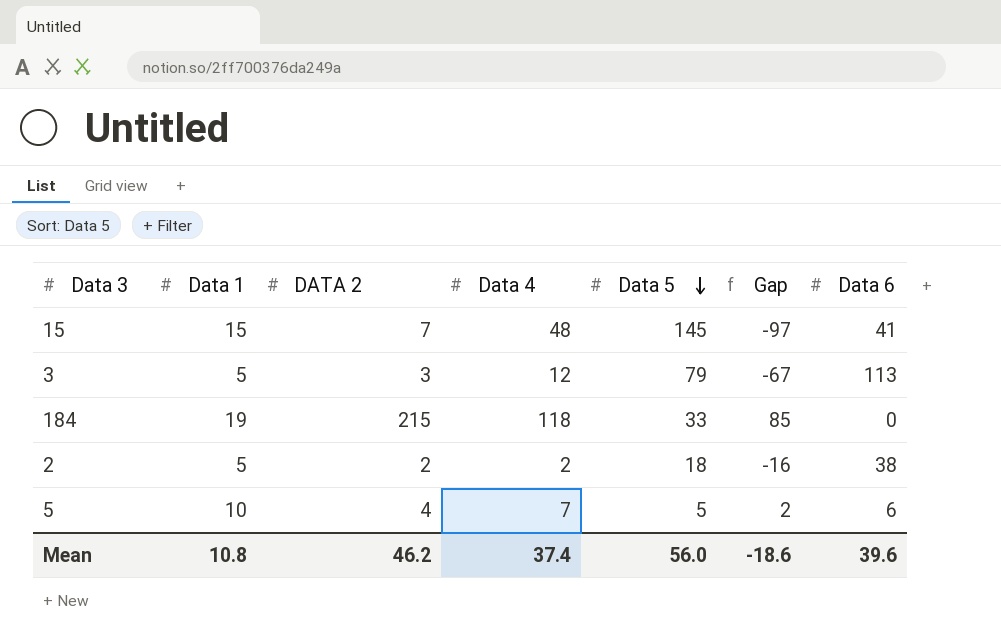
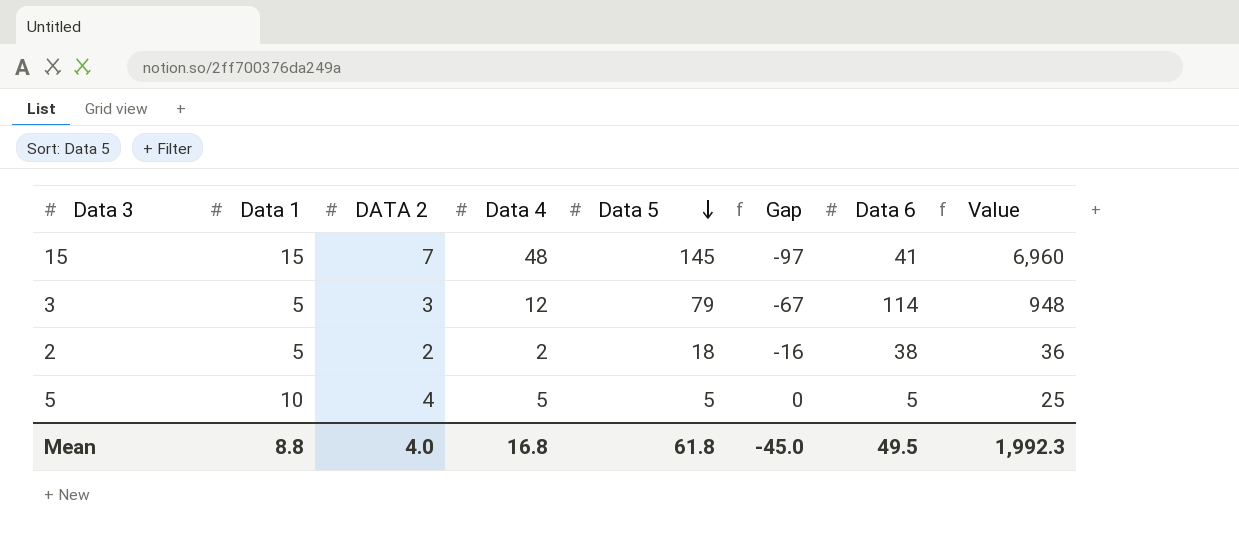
column Value | formula: none -> [Data 4] * [Data 5]
row 184: 19 | 215 | 118 | 33 | 85 | 0 -> none
3 | Data 6: 113 -> 114
5 | Data 4: 7 -> 5
5 | Gap: 2 -> 0
5 | Data 6: 6 -> 5
Mean | Data 1: 10.8 -> 8.8
Mean | DATA 2: 46.2 -> 4.0
Mean | Data 4: 37.4 -> 16.8
Mean | Data 5: 56.0 -> 61.8
Mean | Gap: -18.6 -> -45.0
Mean | Data 6: 39.6 -> 49.5

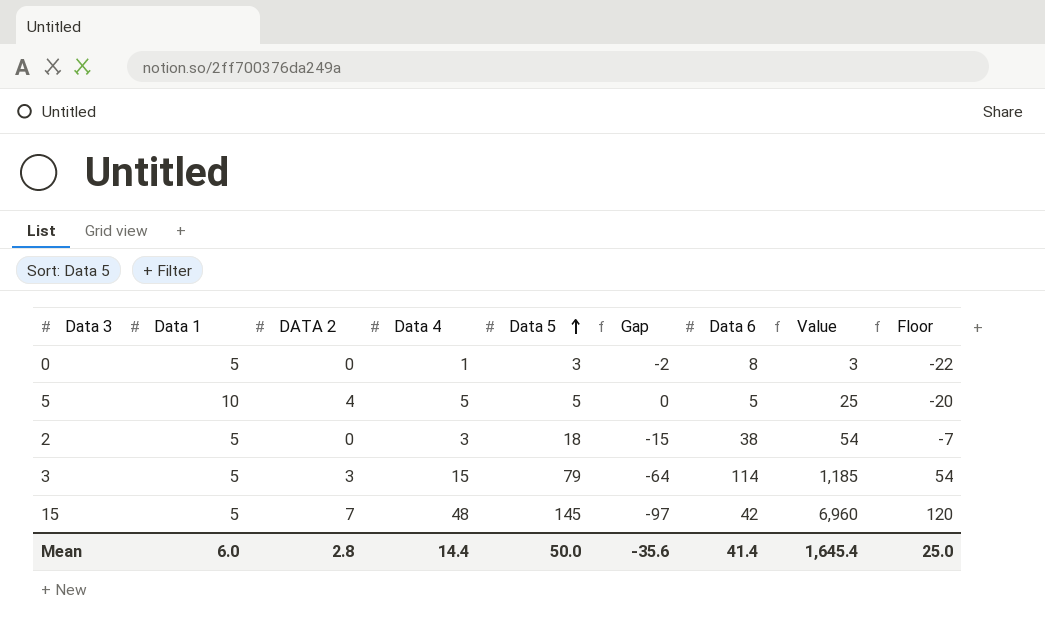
row order: Data 5 descending -> Data 5 ascending
column Floor | formula: none -> [Data 5] - 25
row 0: none -> 5 | 0 | 1 | 3 | -2 | 8 | 3 | -22
2 | DATA 2: 2 -> 0
2 | Data 4: 2 -> 3
2 | Gap: -16 -> -15
2 | Value: 36 -> 54
3 | Data 4: 12 -> 15
3 | Gap: -67 -> -64
3 | Value: 948 -> 1,185
15 | Data 1: 15 -> 5
15 | Data 6: 41 -> 42
Mean | Data 1: 8.8 -> 6.0
Mean | DATA 2: 4.0 -> 2.8
Mean | Data 4: 16.8 -> 14.4
Mean | Data 5: 61.8 -> 50.0
Mean | Gap: -45.0 -> -35.6
Mean | Data 6: 49.5 -> 41.4
Mean | Value: 1,992.3 -> 1,645.4

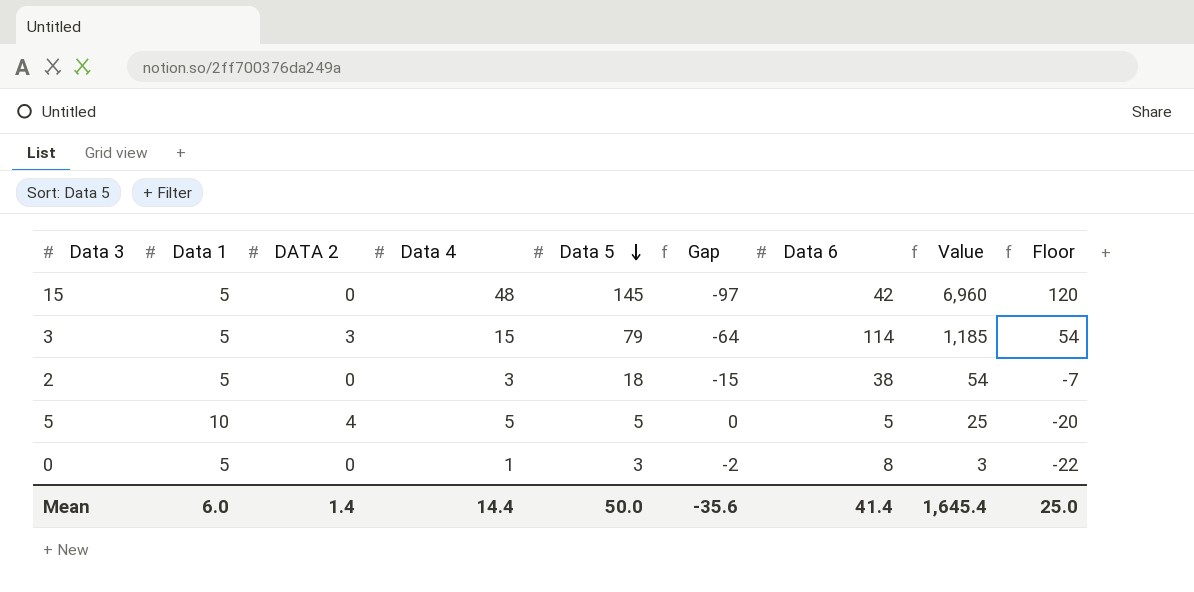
row order: Data 5 ascending -> Data 5 descending
15 | DATA 2: 7 -> 0
Mean | DATA 2: 2.8 -> 1.4

